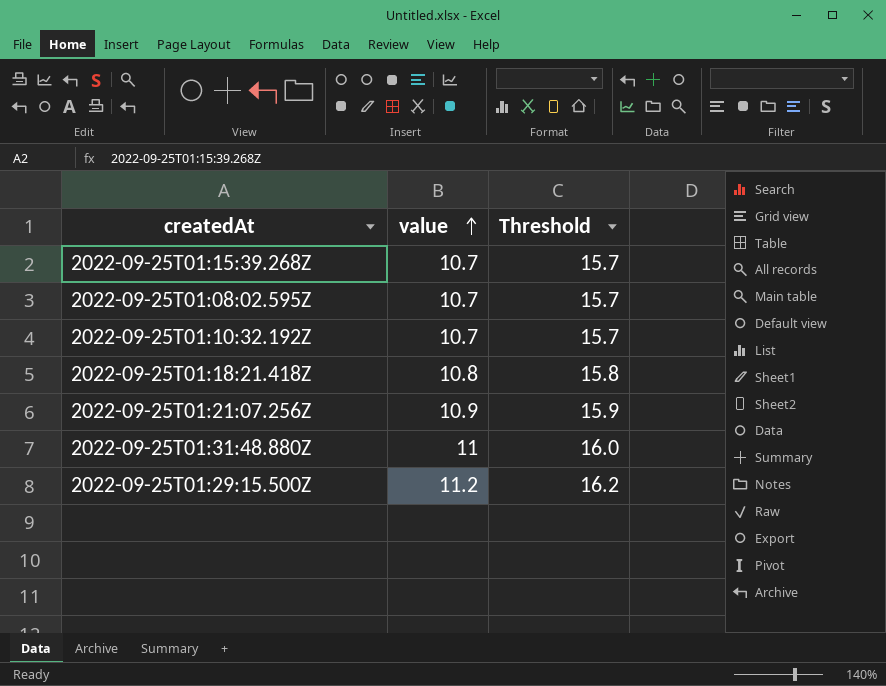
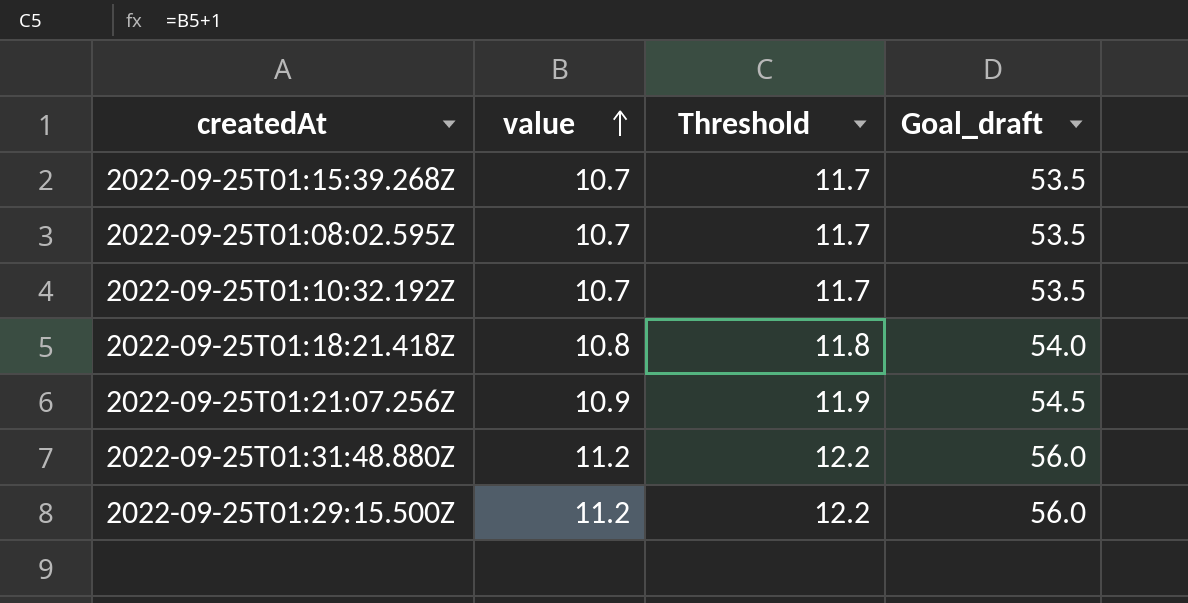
column Threshold | formula: [value] + 5 -> [value] + 1
column Goal_draft | formula: none -> [value] * 5
2022-09-25T01:31:48.880Z | value: 11 -> 11.2

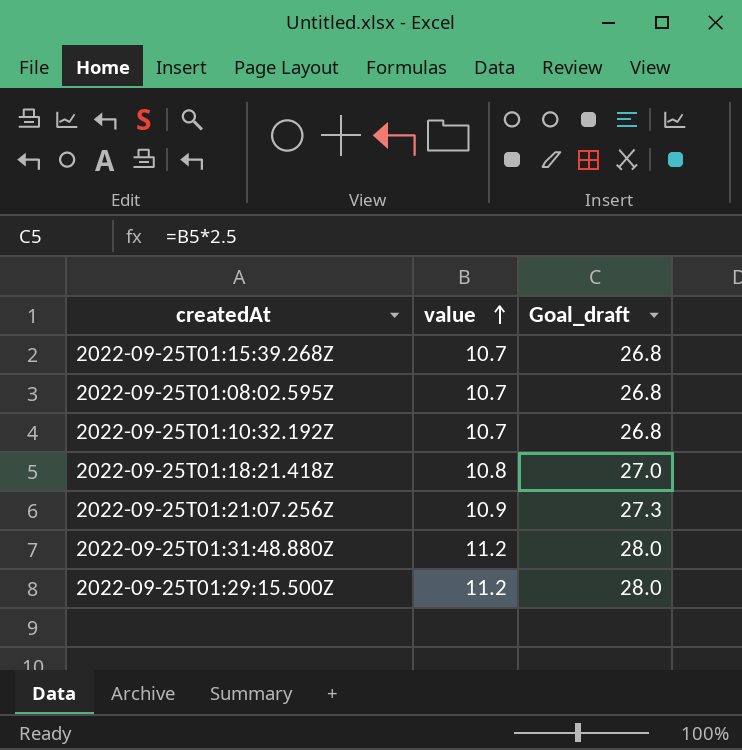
column Threshold | formula: [value] + 1 -> none
column Goal_draft | formula: [value] * 5 -> [value] * 2.5

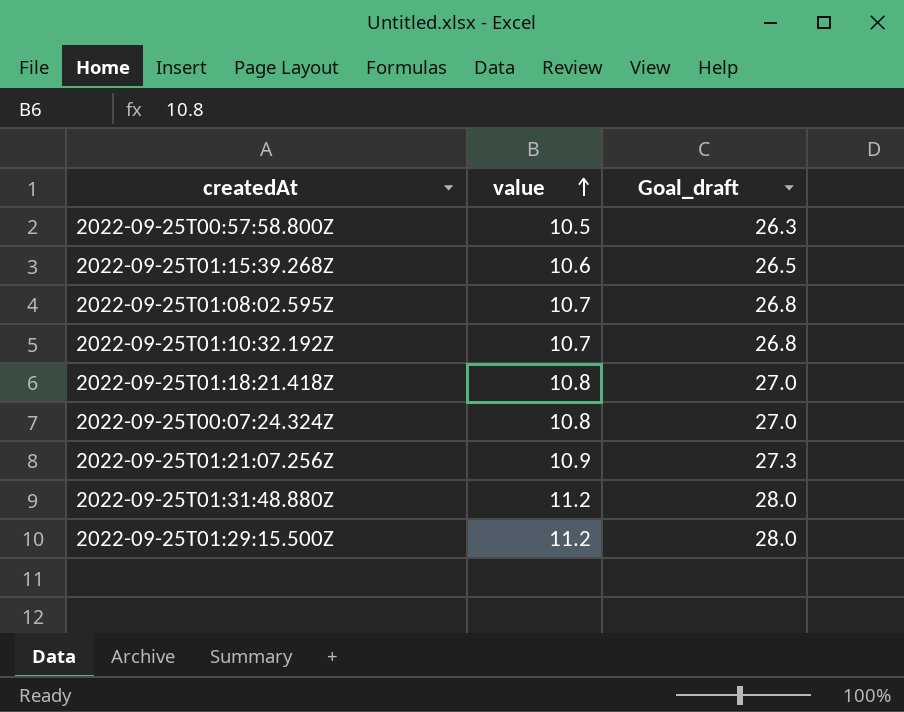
row 2022-09-25T00:57:58.800Z: none -> 10.5 | 26.3
2022-09-25T01:15:39.268Z | value: 10.7 -> 10.6
2022-09-25T01:15:39.268Z | Goal_draft: 26.8 -> 26.5
row 2022-09-25T00:07:24.324Z: none -> 10.8 | 27.0

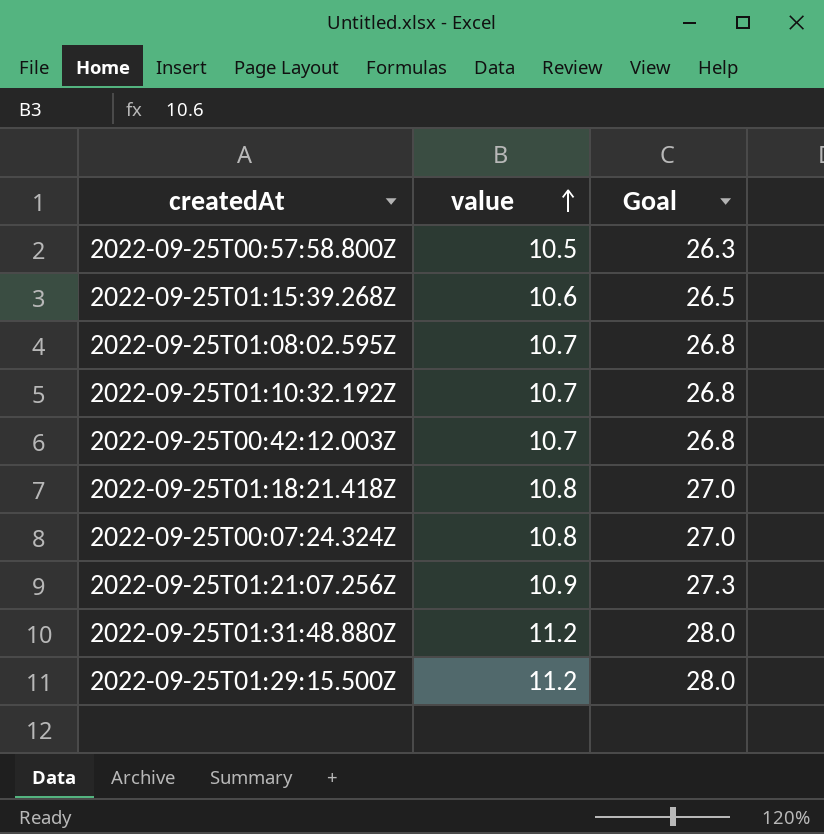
column name: Goal_draft -> Goal
row 2022-09-25T00:42:12.003Z: none -> 10.7 | 26.8

